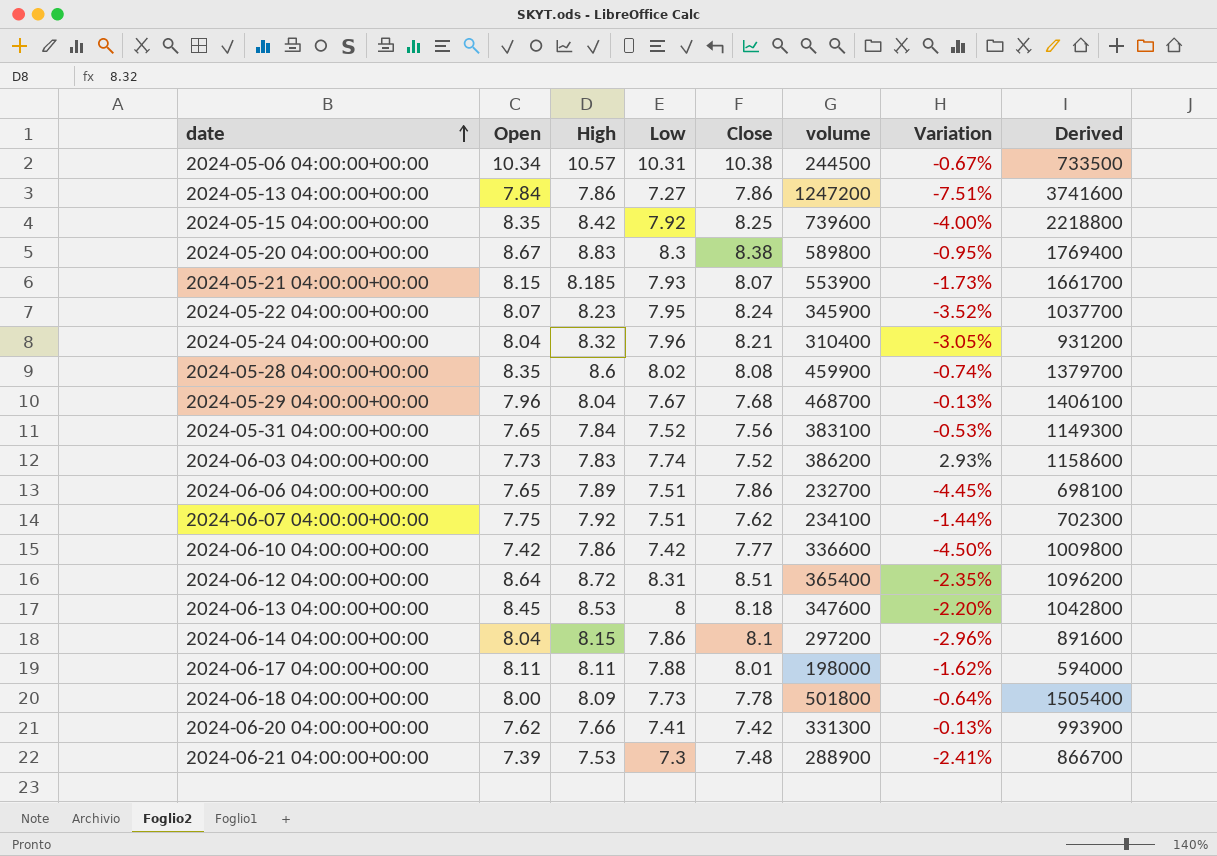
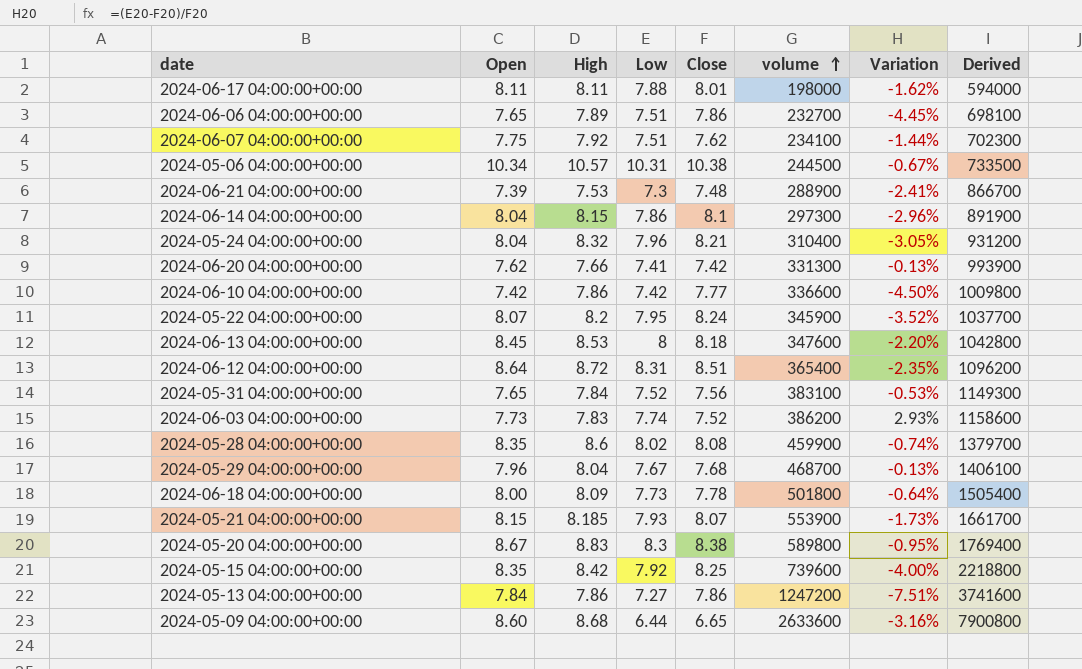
row order: date ascending -> volume ascending
2024-06-14 04:00:00+00:00 | volume: 297200 -> 297300
2024-06-14 04:00:00+00:00 | Derived: 891600 -> 891900
2024-05-22 04:00:00+00:00 | High: 8.23 -> 8.2
row 2024-05-09 04:00:00+00:00: none -> 8.60 | 8.68 | 6.44 | 6.65 | 2633600 | -3.16% | 7900800

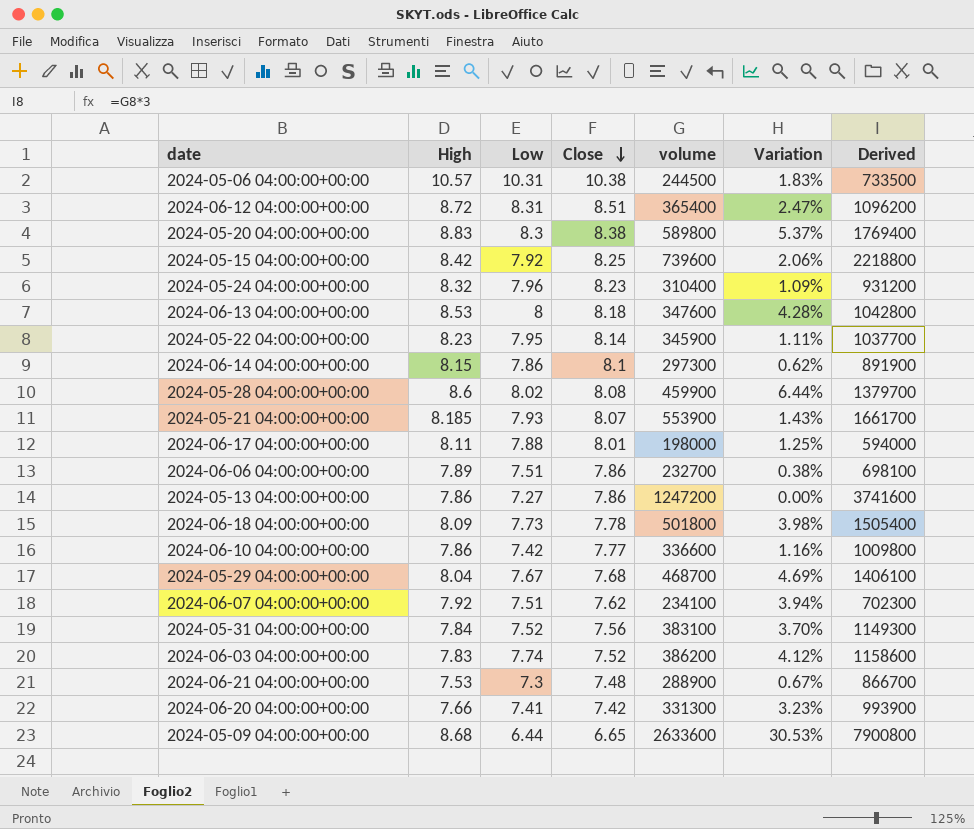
row order: volume ascending -> Close descending
column Open | position: 2 -> none
column Variation | formula: ([Low] - [Close]) / [Close] -> ([High] - [Close]) / [Close]
2024-05-24 04:00:00+00:00 | Close: 8.21 -> 8.23
2024-05-22 04:00:00+00:00 | High: 8.2 -> 8.23
2024-05-22 04:00:00+00:00 | Close: 8.24 -> 8.14

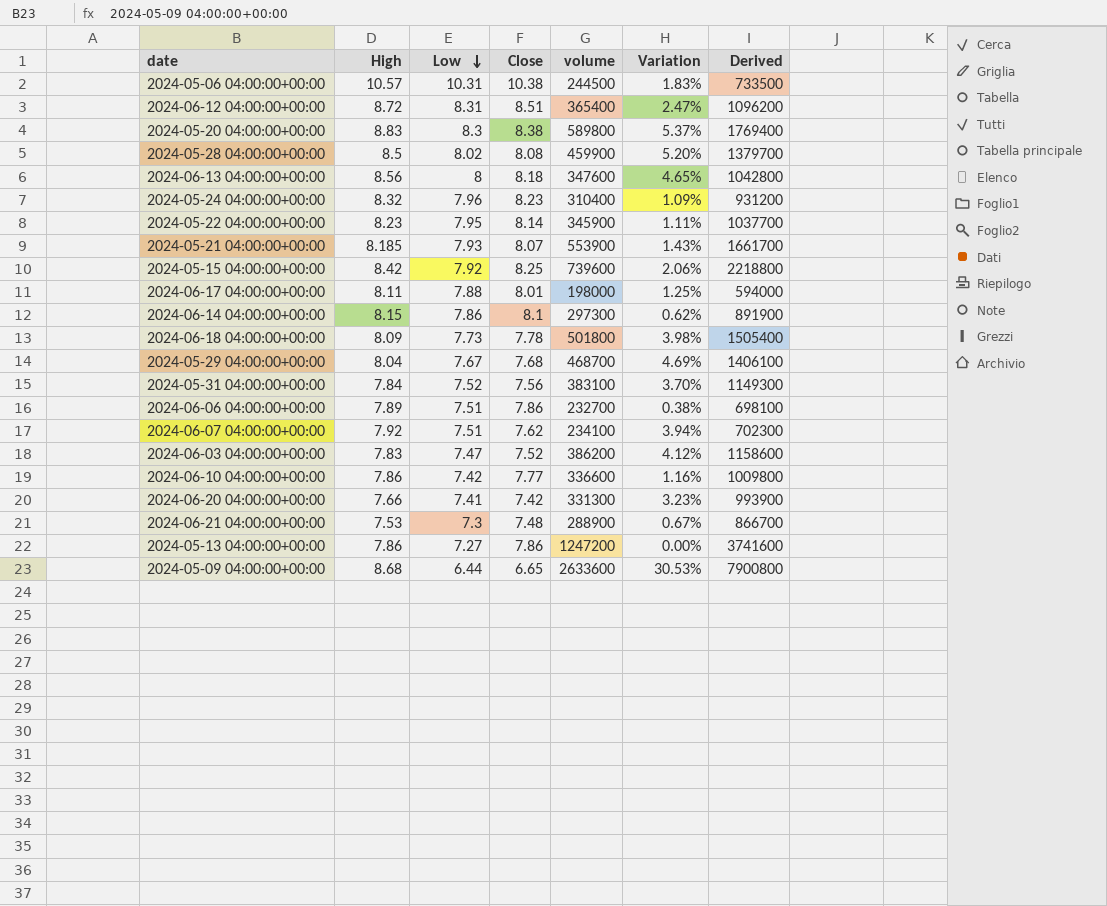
row order: Close descending -> Low descending
2024-05-28 04:00:00+00:00 | High: 8.6 -> 8.5
2024-05-28 04:00:00+00:00 | Variation: 6.44% -> 5.20%
2024-06-13 04:00:00+00:00 | High: 8.53 -> 8.56
2024-06-13 04:00:00+00:00 | Variation: 4.28% -> 4.65%
2024-06-03 04:00:00+00:00 | Low: 7.74 -> 7.47

